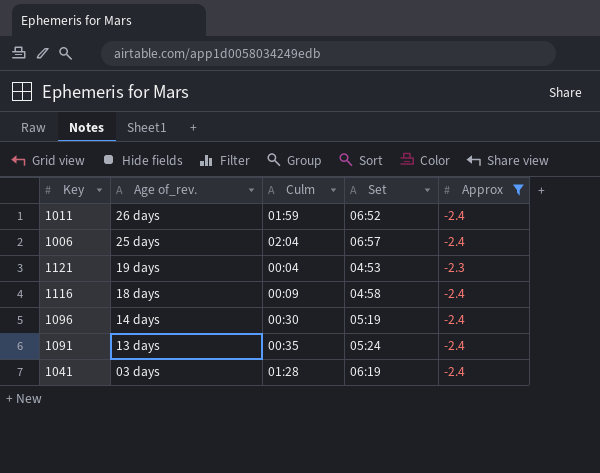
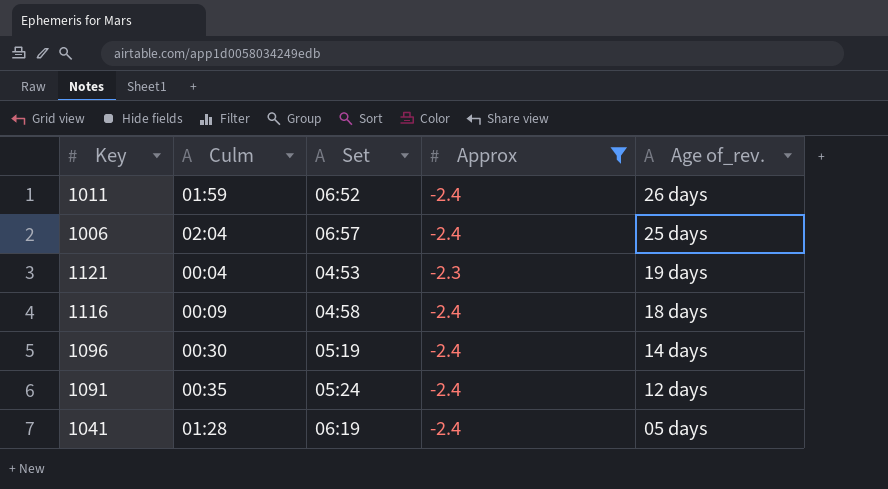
column Age of_rev. | position: 2 -> 5
1091 | Age of_rev.: 13 days -> 12 days
1041 | Age of_rev.: 03 days -> 05 days

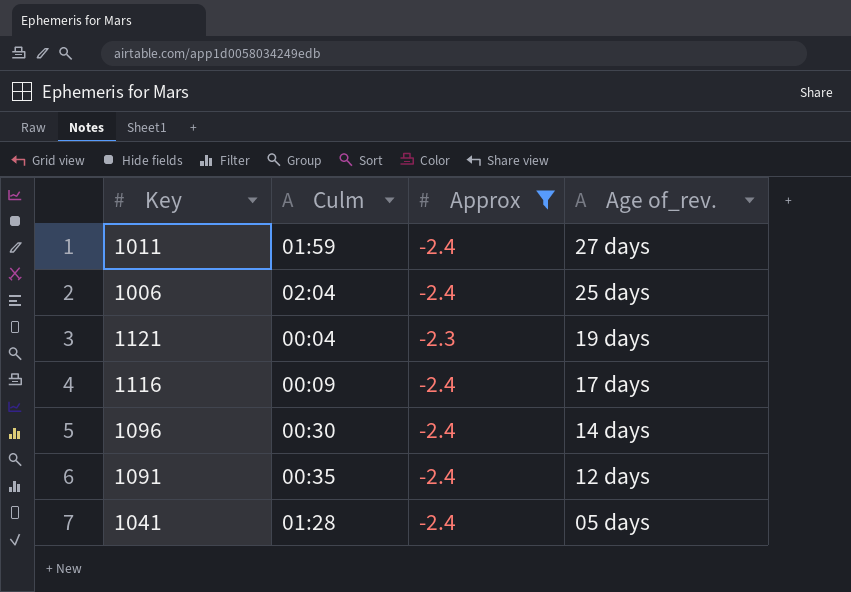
column Set | position: 3 -> none
1011 | Age of_rev.: 26 days -> 27 days
1116 | Age of_rev.: 18 days -> 17 days

